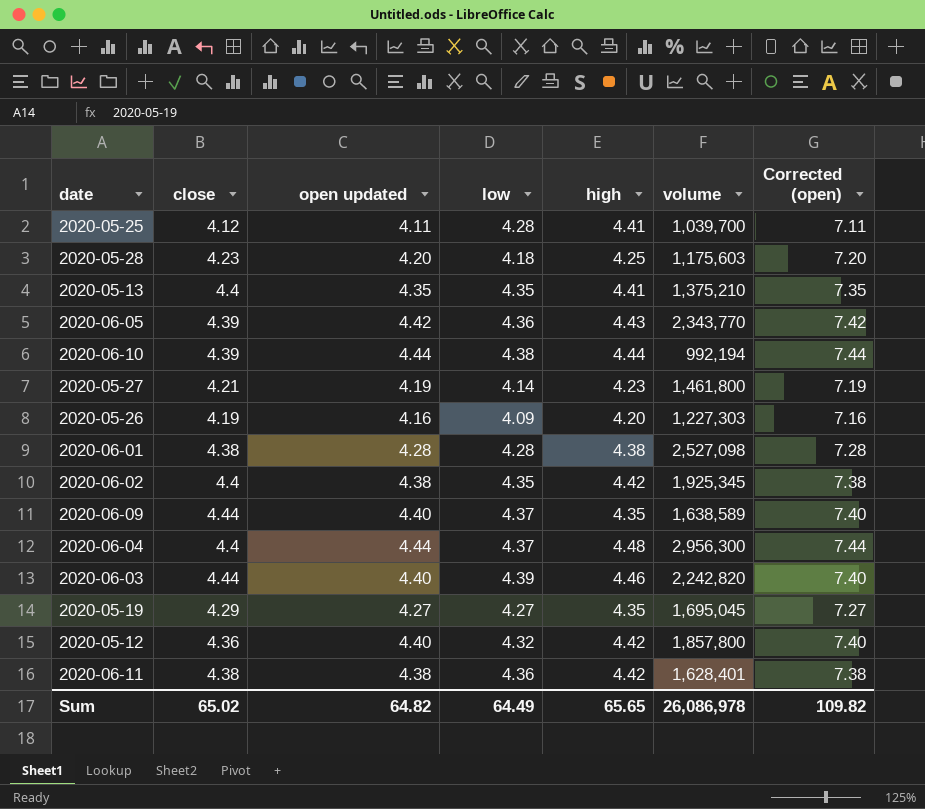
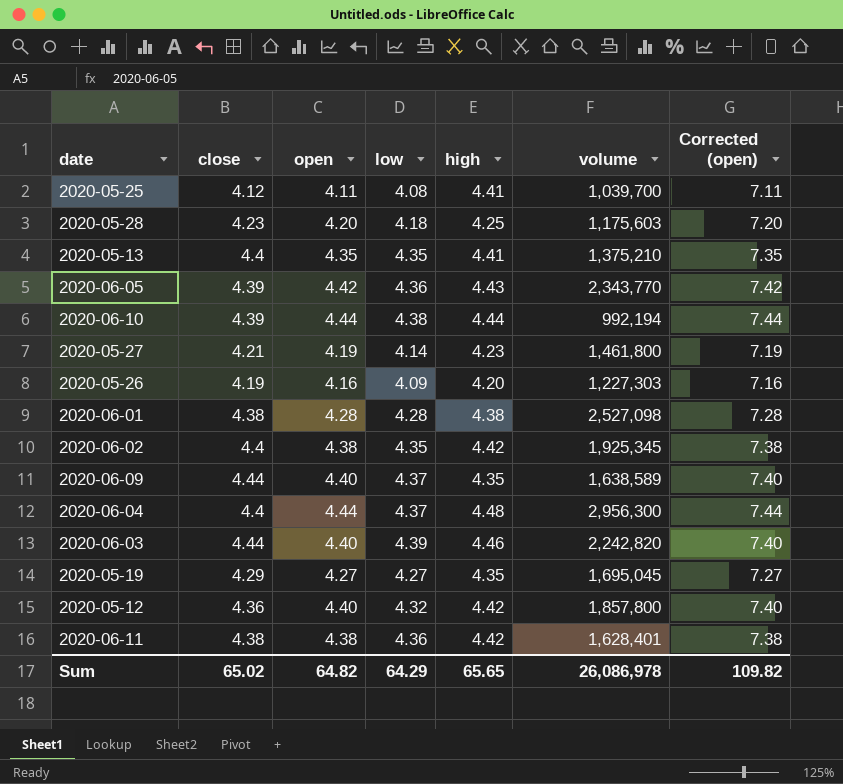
column name: open updated -> open
2020-05-25 | low: 4.28 -> 4.08
Sum | low: 64.49 -> 64.29

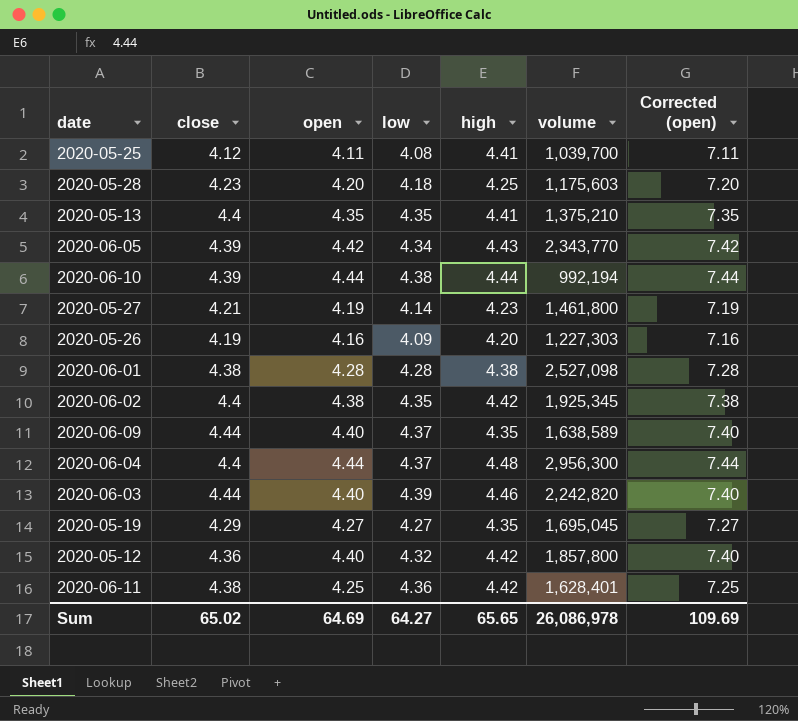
2020-06-05 | low: 4.36 -> 4.34
2020-06-11 | open: 4.38 -> 4.25
2020-06-11 | Corrected (open): 7.38 -> 7.25
Sum | open: 64.82 -> 64.69
Sum | low: 64.29 -> 64.27
Sum | Corrected (open): 109.82 -> 109.69

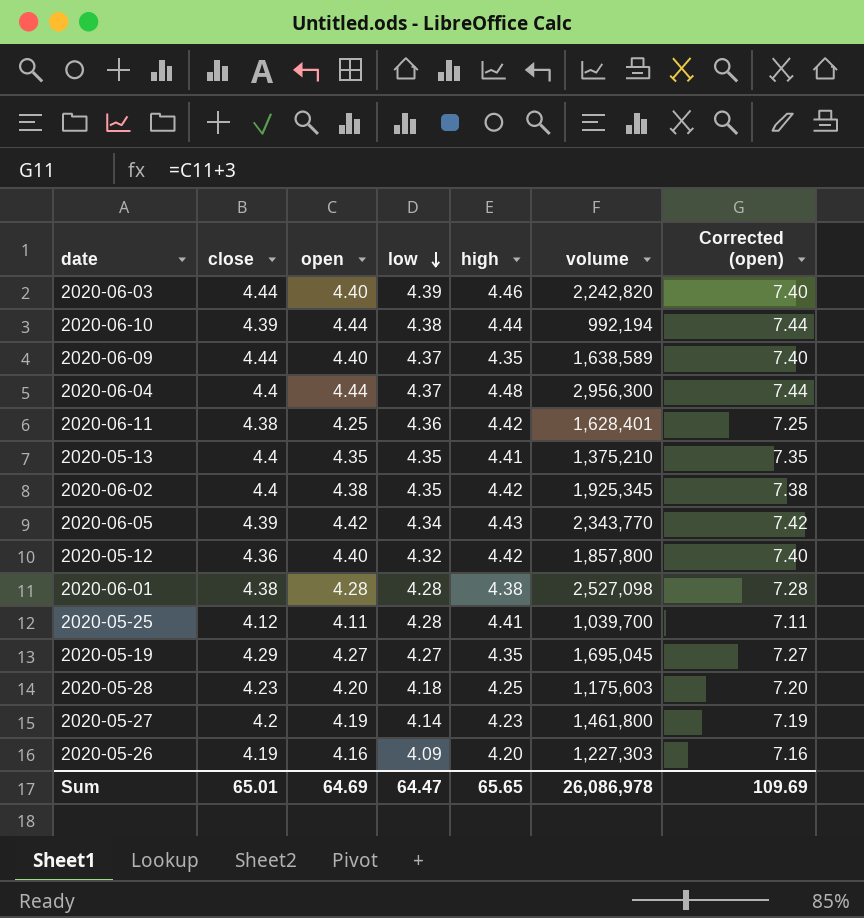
row order: none -> low descending
2020-05-25 | low: 4.08 -> 4.28
2020-05-27 | close: 4.21 -> 4.2
Sum | close: 65.02 -> 65.01
Sum | low: 64.27 -> 64.47

